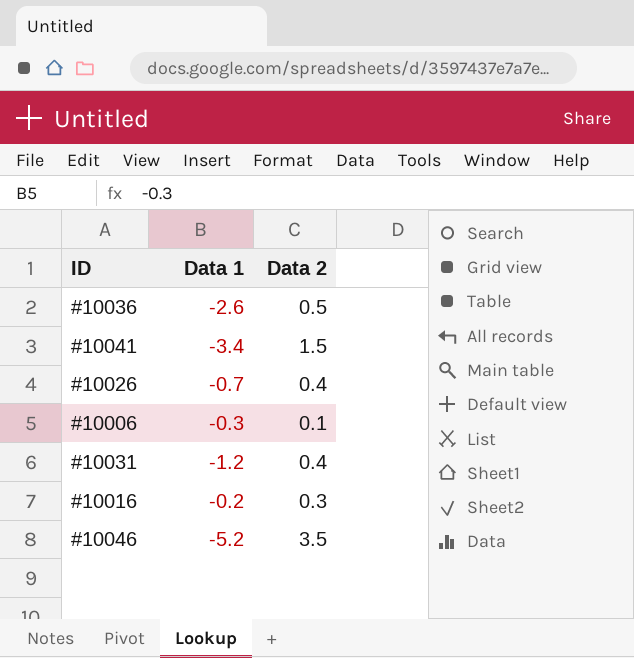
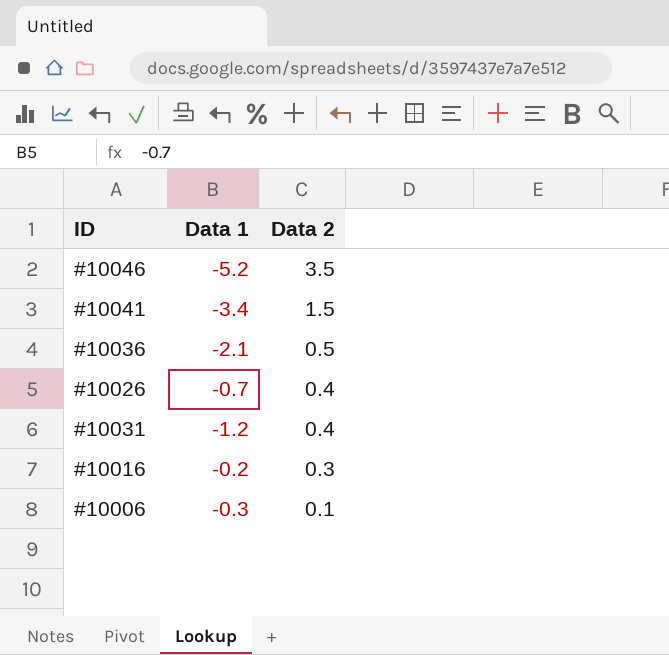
row order: none -> Data 2 descending
#10036 | Data 1: -2.6 -> -2.1

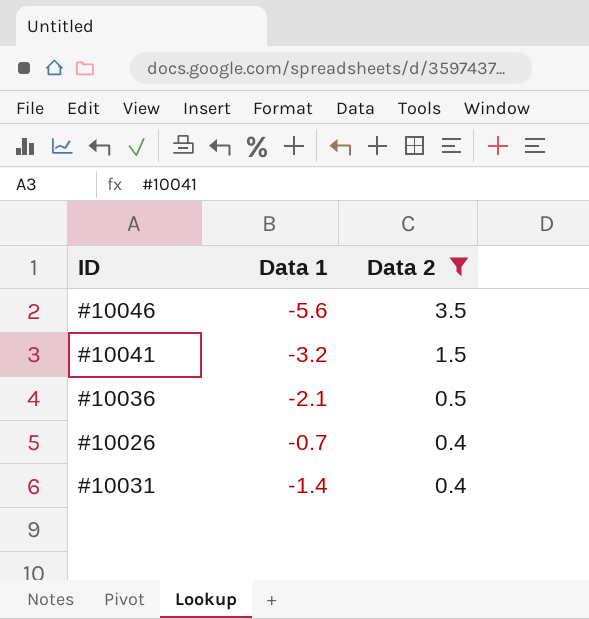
filter: none -> Data 2 >= 0.4
#10046 | Data 1: -5.2 -> -5.6
#10041 | Data 1: -3.4 -> -3.2
#10031 | Data 1: -1.2 -> -1.4

